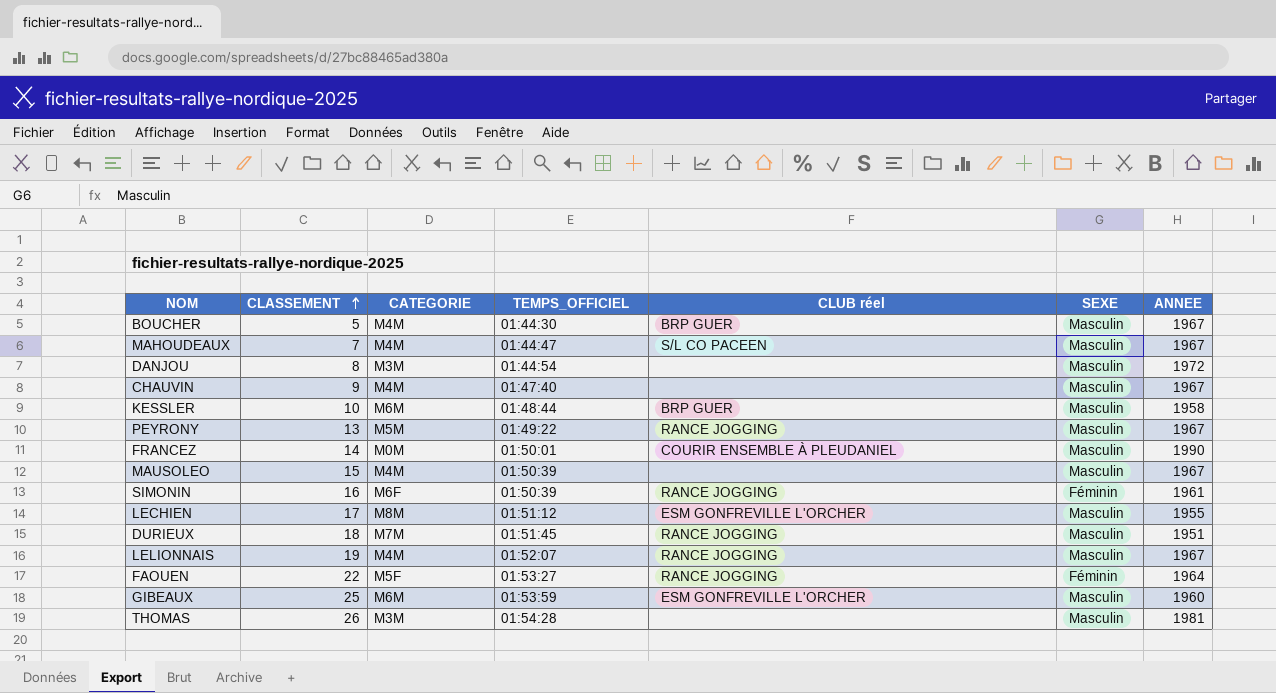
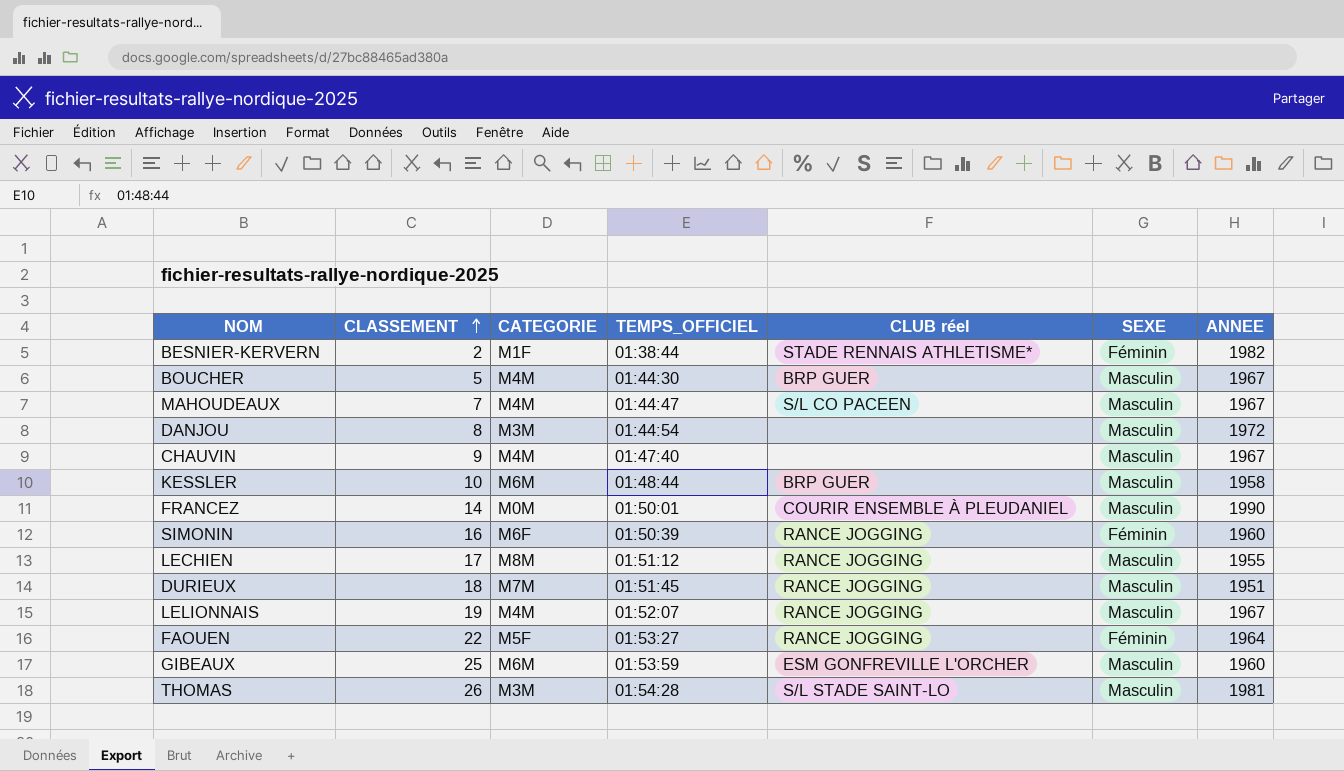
row PEYRONY: 13 | M5M | 01:49:22 | RANCE JOGGING | Masculin | 1967 -> none
row MAUSOLEO: 15 | M4M | 01:50:39 | none | Masculin | 1967 -> none
row BESNIER-KERVERN: none -> 2 | M1F | 01:38:44 | STADE RENNAIS ATHLETISME* | Féminin | 1982
SIMONIN | ANNEE: 1961 -> 1960
LECHIEN | CLUB réel: ESM GONFREVILLE L'ORCHER -> RANCE JOGGING
THOMAS | CLUB réel: none -> S/L STADE SAINT-LO

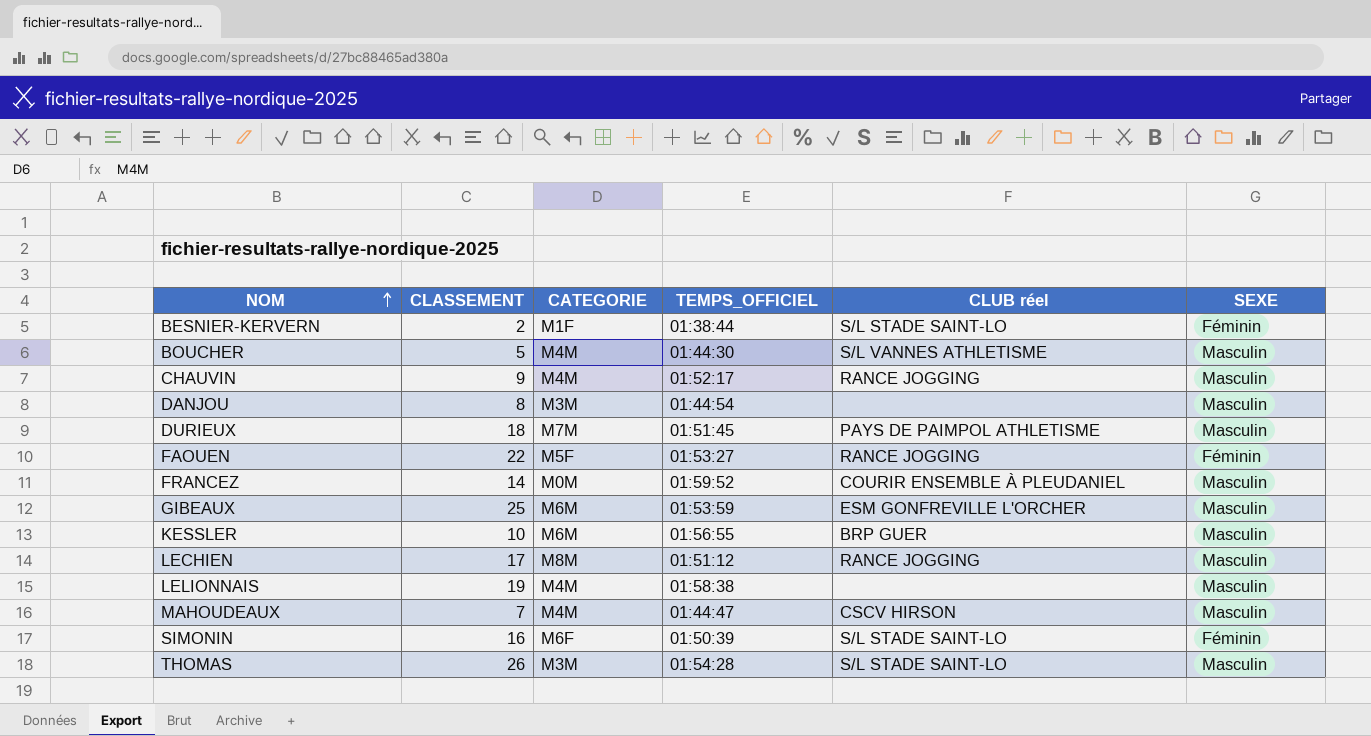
row order: CLASSEMENT ascending -> NOM ascending
column ANNEE | position: 7 -> none
BESNIER-KERVERN | CLUB réel: STADE RENNAIS ATHLETISME* -> S/L STADE SAINT-LO
BOUCHER | CLUB réel: BRP GUER -> S/L VANNES ATHLETISME
CHAUVIN | TEMPS_OFFICIEL: 01:47:40 -> 01:52:17
CHAUVIN | CLUB réel: none -> RANCE JOGGING
DURIEUX | CLUB réel: RANCE JOGGING -> PAYS DE PAIMPOL ATHLETISME
FRANCEZ | TEMPS_OFFICIEL: 01:50:01 -> 01:59:52
KESSLER | TEMPS_OFFICIEL: 01:48:44 -> 01:56:55
LELIONNAIS | TEMPS_OFFICIEL: 01:52:07 -> 01:58:38
LELIONNAIS | CLUB réel: RANCE JOGGING -> none
MAHOUDEAUX | CLUB réel: S/L CO PACEEN -> CSCV HIRSON
SIMONIN | CLUB réel: RANCE JOGGING -> S/L STADE SAINT-LO

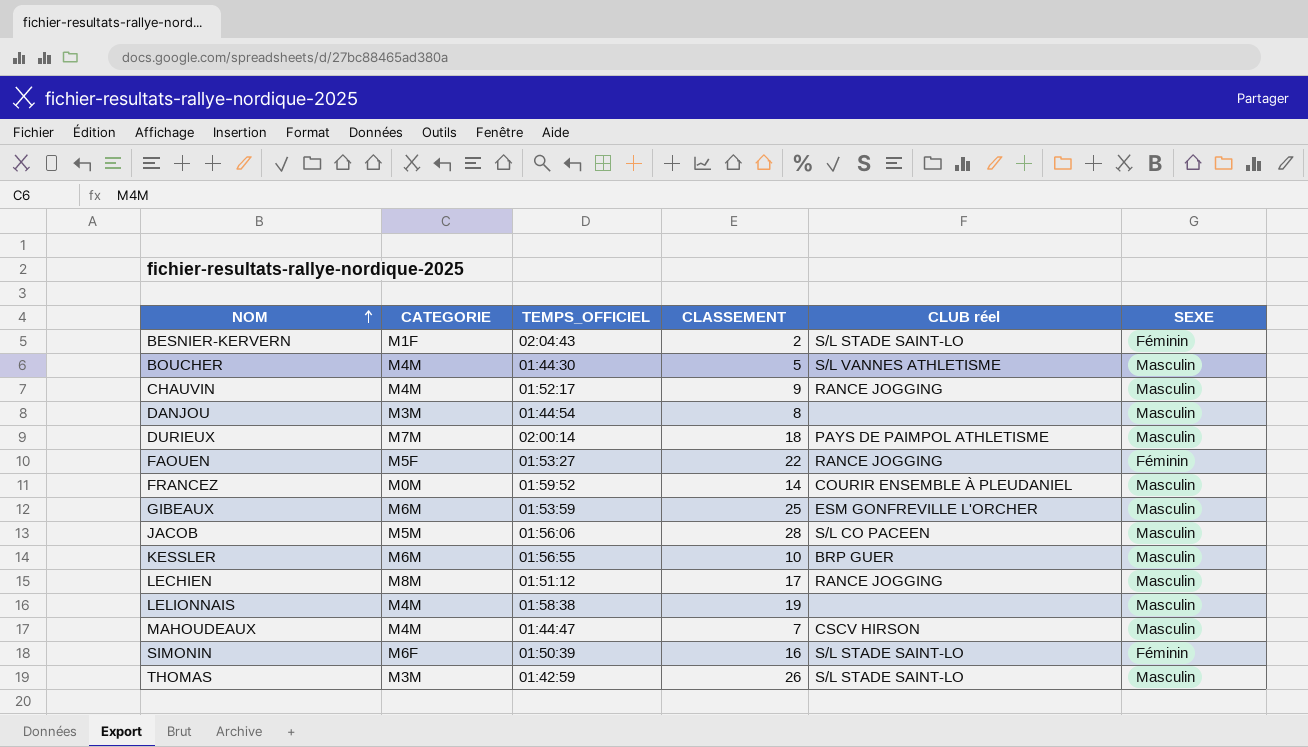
column CLASSEMENT | position: 2 -> 4
BESNIER-KERVERN | TEMPS_OFFICIEL: 01:38:44 -> 02:04:43
DURIEUX | TEMPS_OFFICIEL: 01:51:45 -> 02:00:14
row JACOB: none -> M5M | 01:56:06 | 28 | S/L CO PACEEN | Masculin
THOMAS | TEMPS_OFFICIEL: 01:54:28 -> 01:42:59

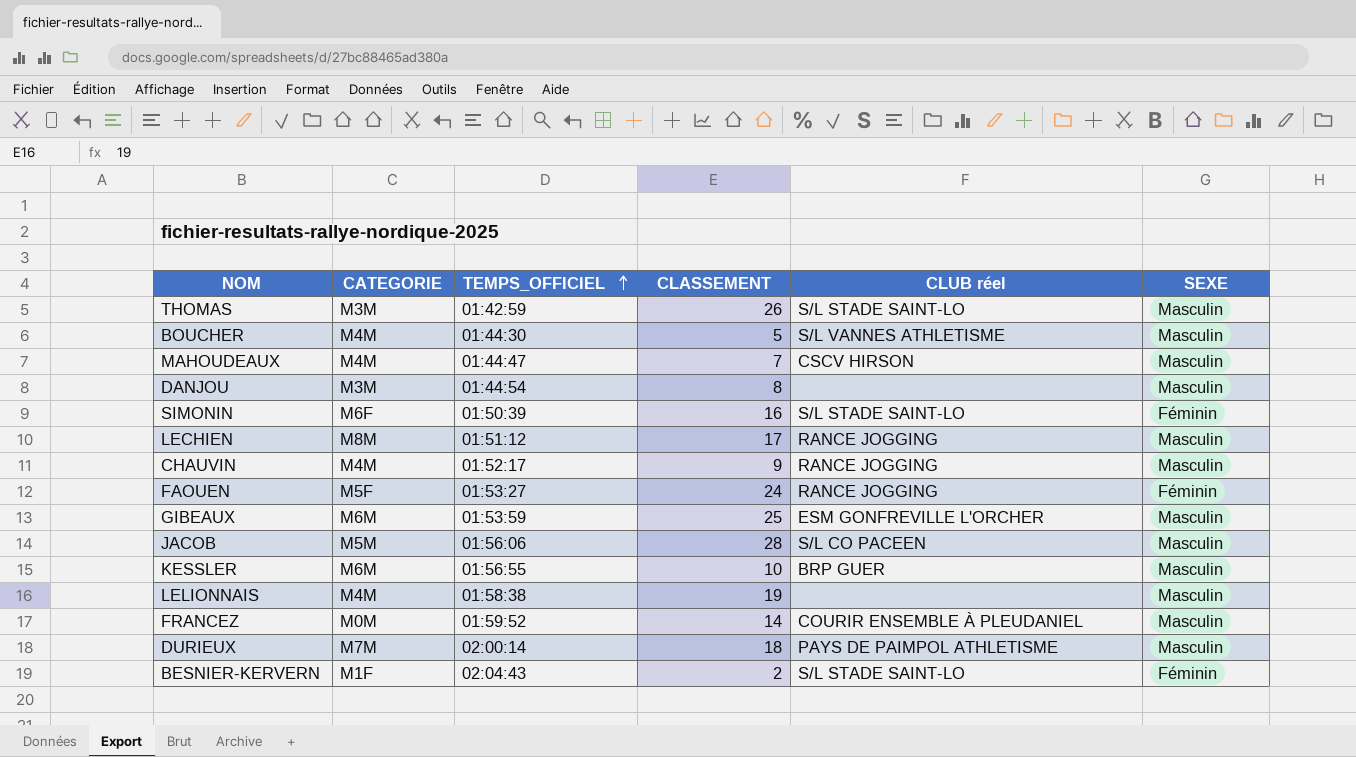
row order: NOM ascending -> TEMPS_OFFICIEL ascending
FAOUEN | CLASSEMENT: 22 -> 24

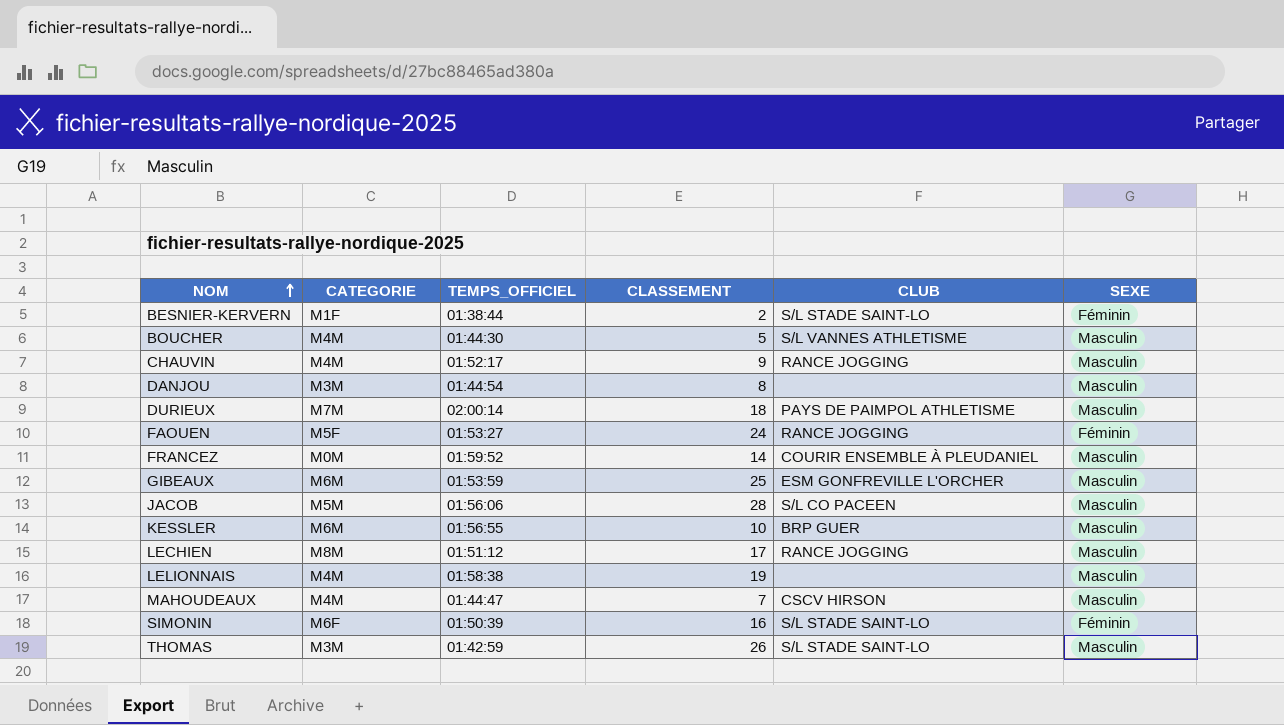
row order: TEMPS_OFFICIEL ascending -> NOM ascending
column name: CLUB réel -> CLUB
BESNIER-KERVERN | TEMPS_OFFICIEL: 02:04:43 -> 01:38:44

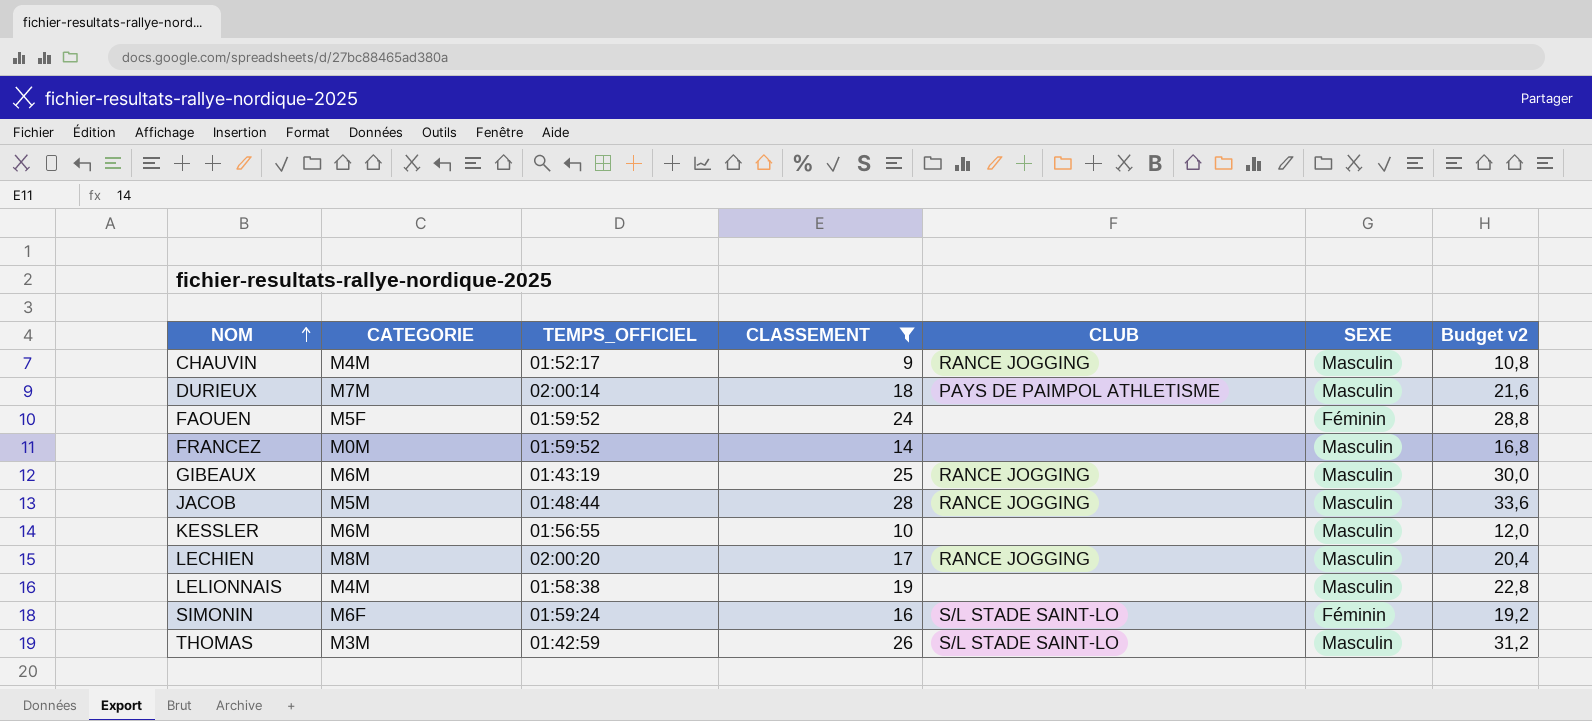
filter: none -> CLASSEMENT >= 9
column Budget v2 | formula: none -> [CLASSEMENT] * 1,2
FAOUEN | TEMPS_OFFICIEL: 01:53:27 -> 01:59:52
FAOUEN | CLUB: RANCE JOGGING -> none
FRANCEZ | CLUB: COURIR ENSEMBLE À PLEUDANIEL -> none
GIBEAUX | TEMPS_OFFICIEL: 01:53:59 -> 01:43:19
GIBEAUX | CLUB: ESM GONFREVILLE L'ORCHER -> RANCE JOGGING
JACOB | TEMPS_OFFICIEL: 01:56:06 -> 01:48:44
JACOB | CLUB: S/L CO PACEEN -> RANCE JOGGING
KESSLER | CLUB: BRP GUER -> none
LECHIEN | TEMPS_OFFICIEL: 01:51:12 -> 02:00:20
SIMONIN | TEMPS_OFFICIEL: 01:50:39 -> 01:59:24

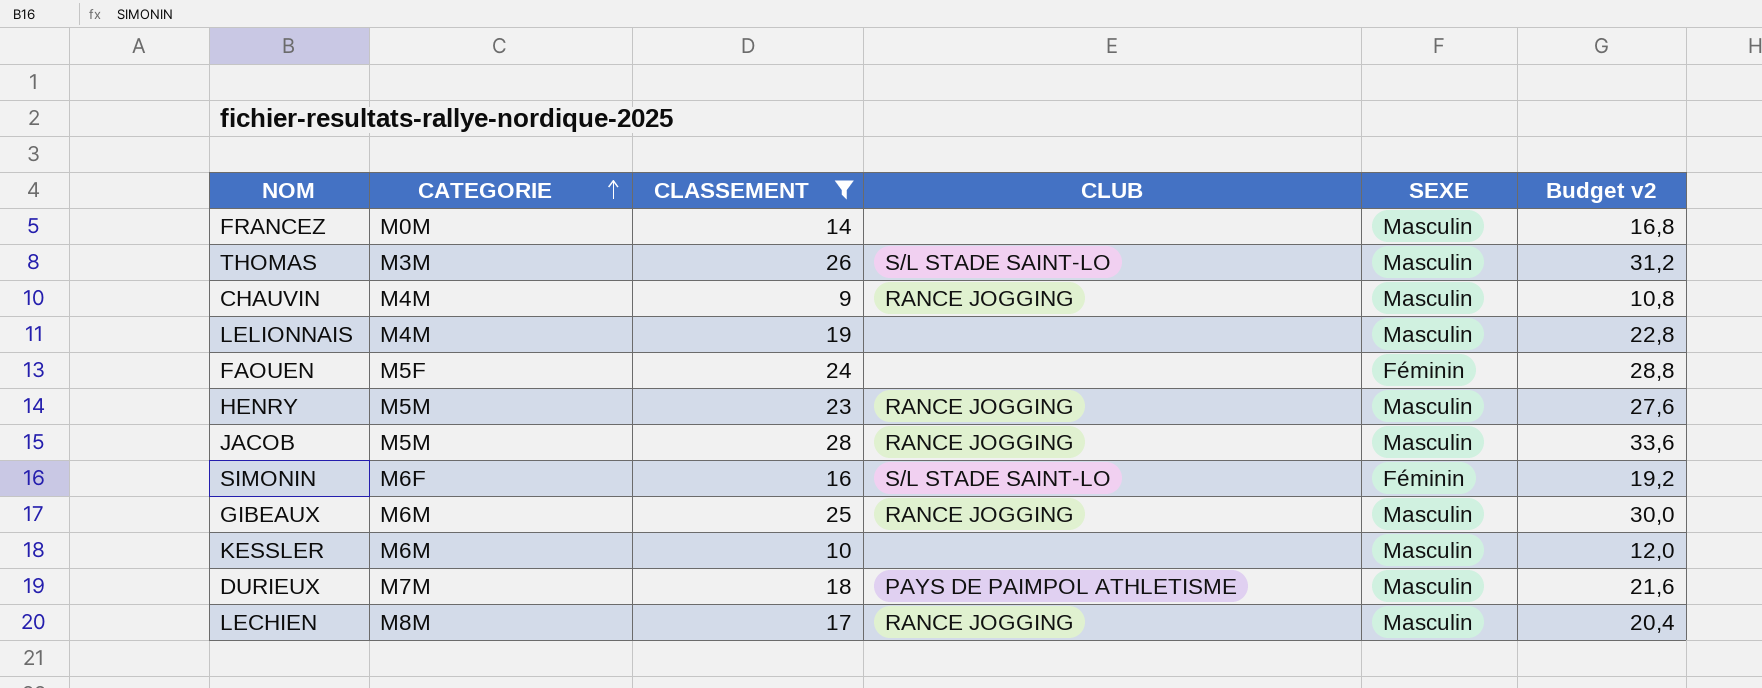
row order: NOM ascending -> CATEGORIE ascending
column TEMPS_OFFICIEL | position: 3 -> none
row HENRY: none -> M5M | 23 | RANCE JOGGING | Masculin | 27,6

